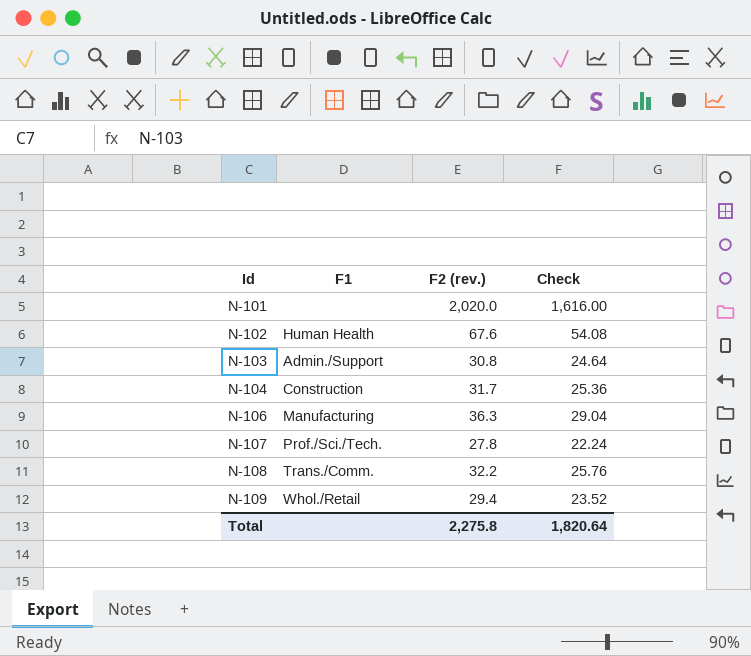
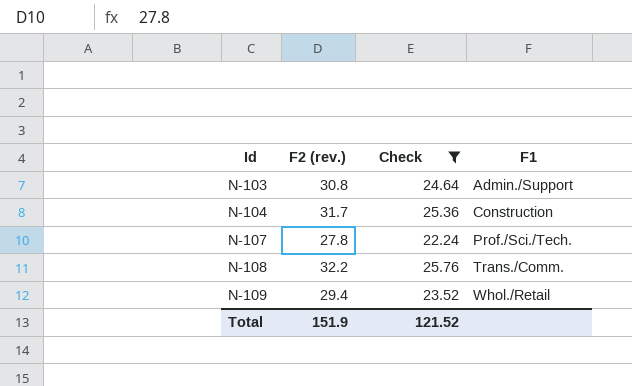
filter: none -> Check <= 25.76
column F1 | position: 2 -> 4
Total | F2 (rev.): 2,275.8 -> 151.9
Total | Check: 1,820.64 -> 121.52

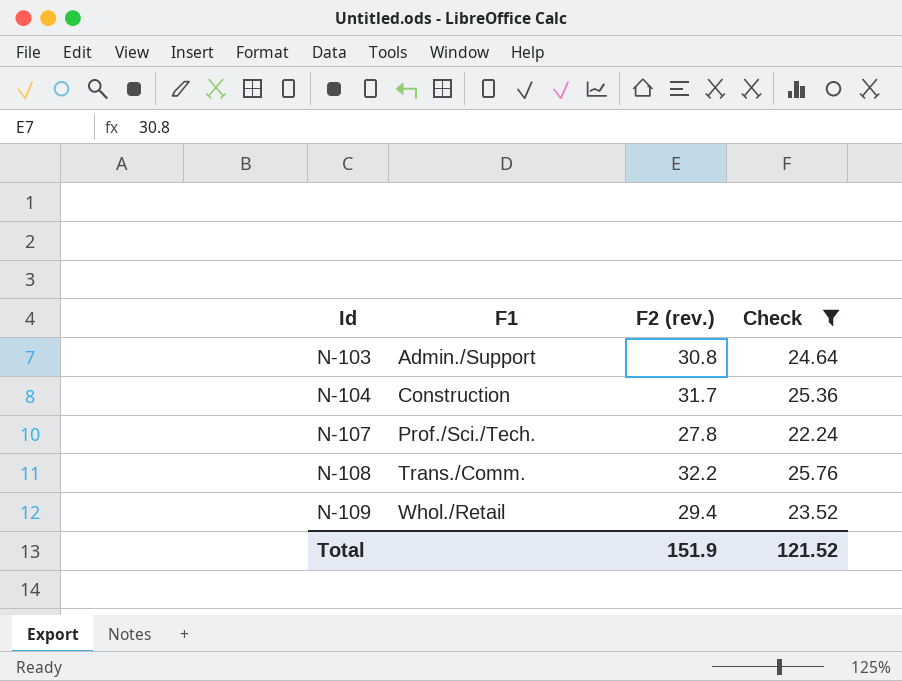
column F1 | position: 4 -> 2

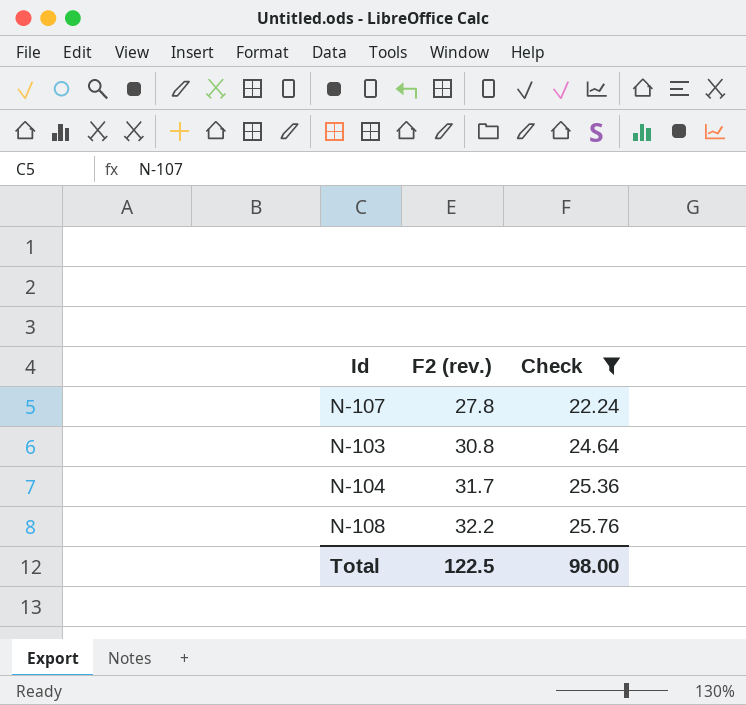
row order: Id ascending -> F2 (rev.) ascending
column F1 | position: 2 -> none
row N-109: Whol./Retail | 29.4 | 23.52 -> none
Total | F2 (rev.): 151.9 -> 122.5
Total | Check: 121.52 -> 98.00

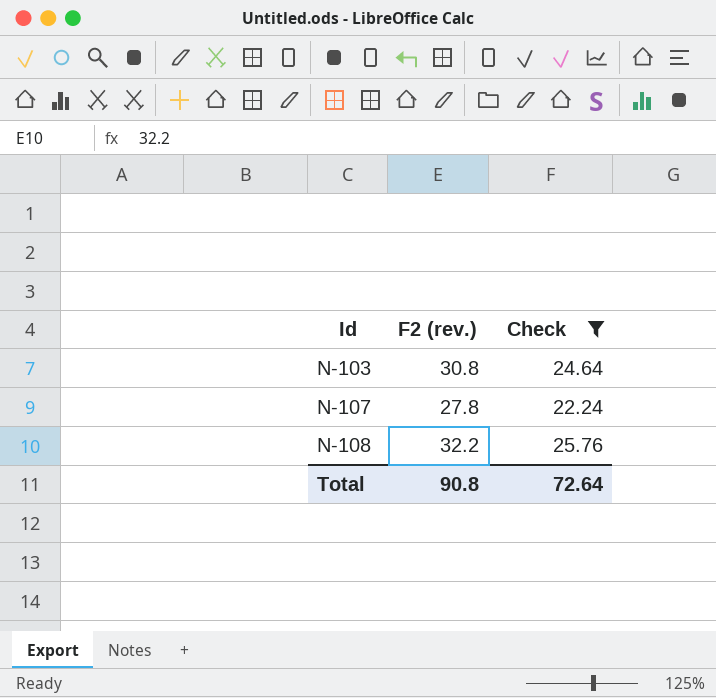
row order: F2 (rev.) ascending -> Id ascending
row N-104: 31.7 | 25.36 -> none
Total | F2 (rev.): 122.5 -> 90.8
Total | Check: 98.00 -> 72.64

